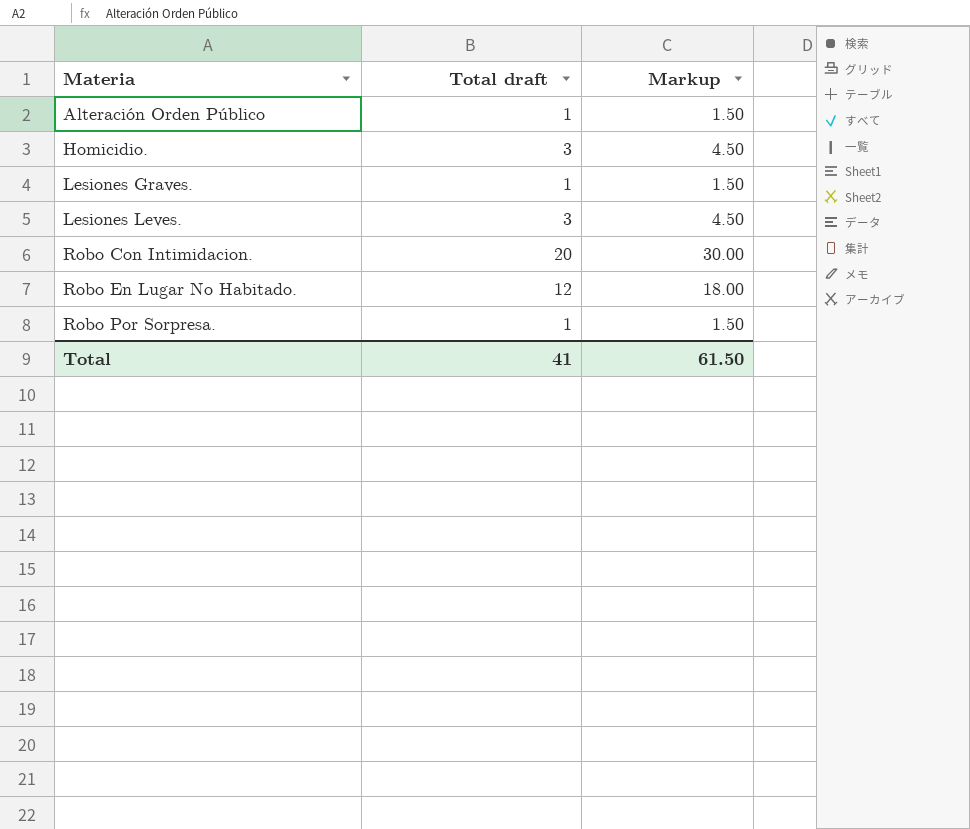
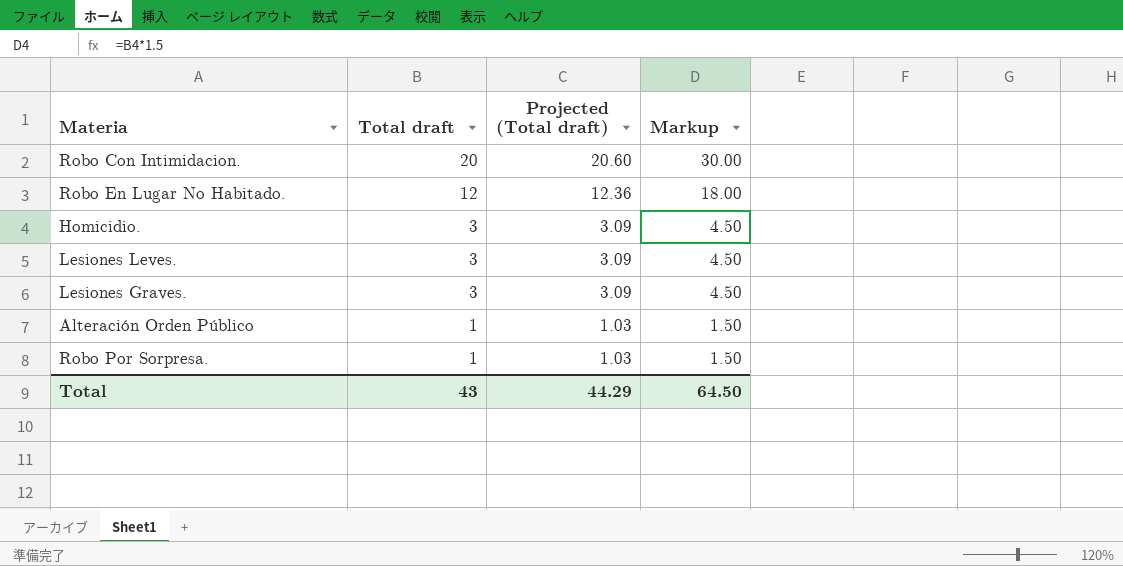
row order: Materia ascending -> Total draft descending
column Projected (Total draft) | formula: none -> [Total draft] * 1.03
Lesiones Graves. | Total draft: 1 -> 3
Lesiones Graves. | Markup: 1.50 -> 4.50
Total | Total draft: 41 -> 43
Total | Markup: 61.50 -> 64.50

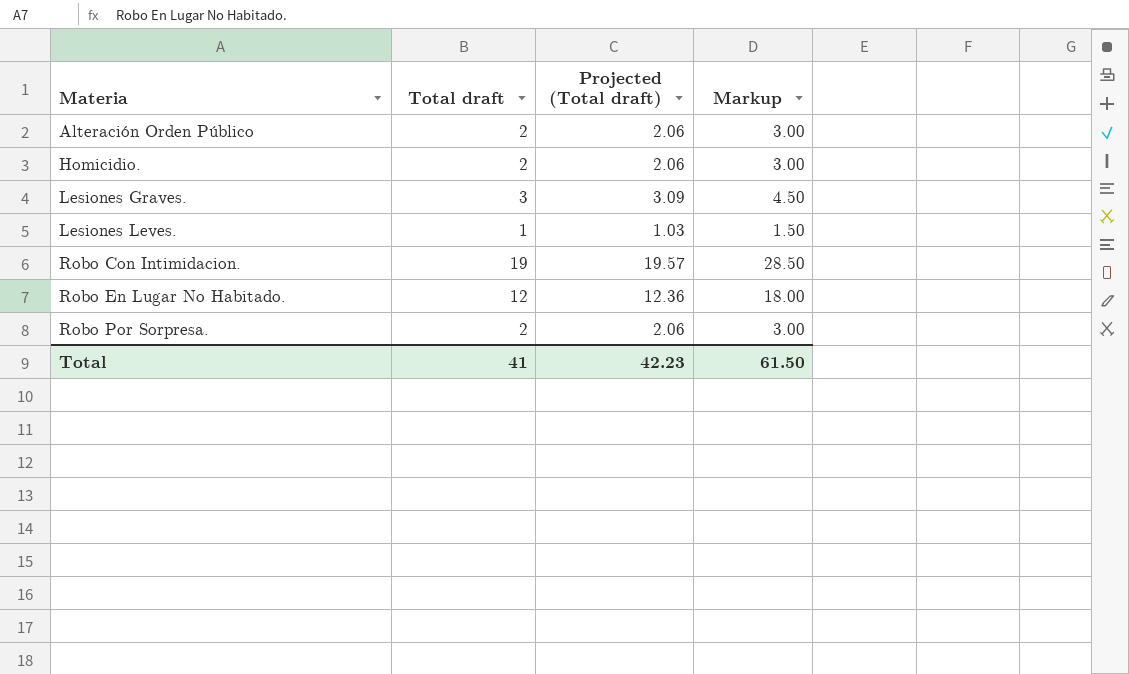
row order: Total draft descending -> Materia ascending
Alteración Orden Público | Total draft: 1 -> 2
Alteración Orden Público | Projected (Total draft): 1.03 -> 2.06
Alteración Orden Público | Markup: 1.50 -> 3.00
Homicidio. | Total draft: 3 -> 2
Homicidio. | Projected (Total draft): 3.09 -> 2.06
Homicidio. | Markup: 4.50 -> 3.00
Lesiones Leves. | Total draft: 3 -> 1
Lesiones Leves. | Projected (Total draft): 3.09 -> 1.03
Lesiones Leves. | Markup: 4.50 -> 1.50
Robo Con Intimidacion. | Total draft: 20 -> 19
Robo Con Intimidacion. | Projected (Total draft): 20.60 -> 19.57
Robo Con Intimidacion. | Markup: 30.00 -> 28.50
Robo Por Sorpresa. | Total draft: 1 -> 2
Robo Por Sorpresa. | Projected (Total draft): 1.03 -> 2.06
Robo Por Sorpresa. | Markup: 1.50 -> 3.00
Total | Total draft: 43 -> 41
Total | Projected (Total draft): 44.29 -> 42.23
Total | Markup: 64.50 -> 61.50

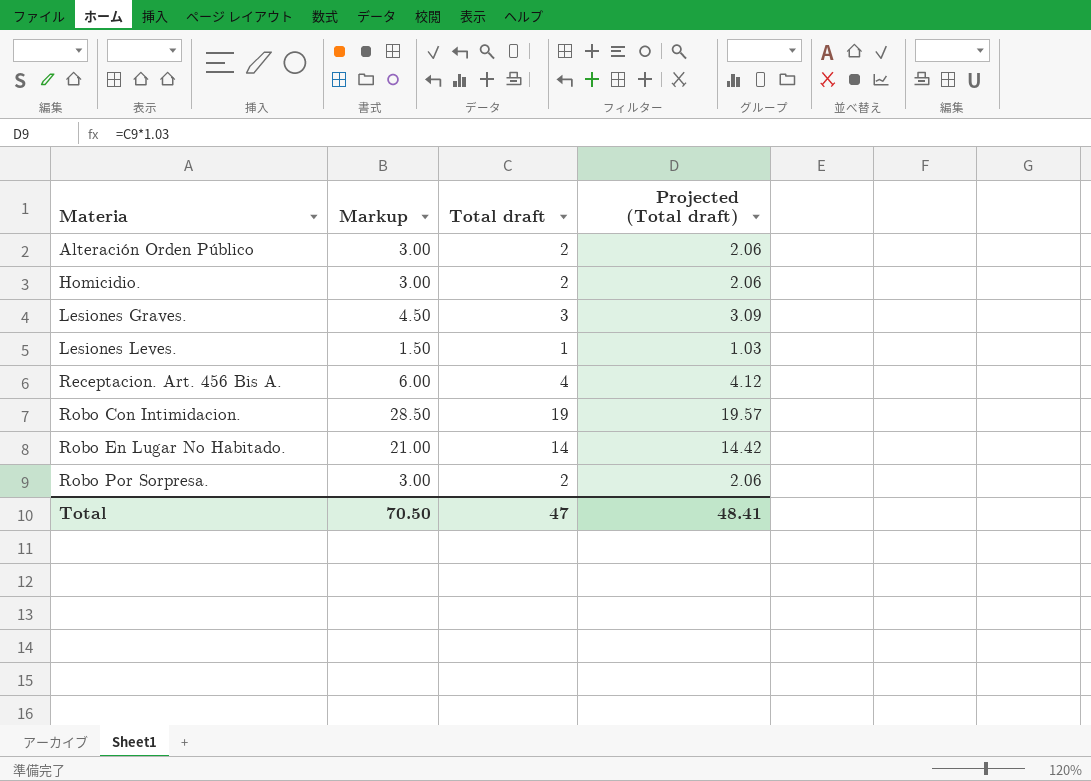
column Markup | position: 4 -> 2
row Receptacion. Art. 456 Bis A.: none -> 6.00 | 4 | 4.12
Robo En Lugar No Habitado. | Markup: 18.00 -> 21.00
Robo En Lugar No Habitado. | Total draft: 12 -> 14
Robo En Lugar No Habitado. | Projected (Total draft): 12.36 -> 14.42
Total | Markup: 61.50 -> 70.50
Total | Total draft: 41 -> 47
Total | Projected (Total draft): 42.23 -> 48.41

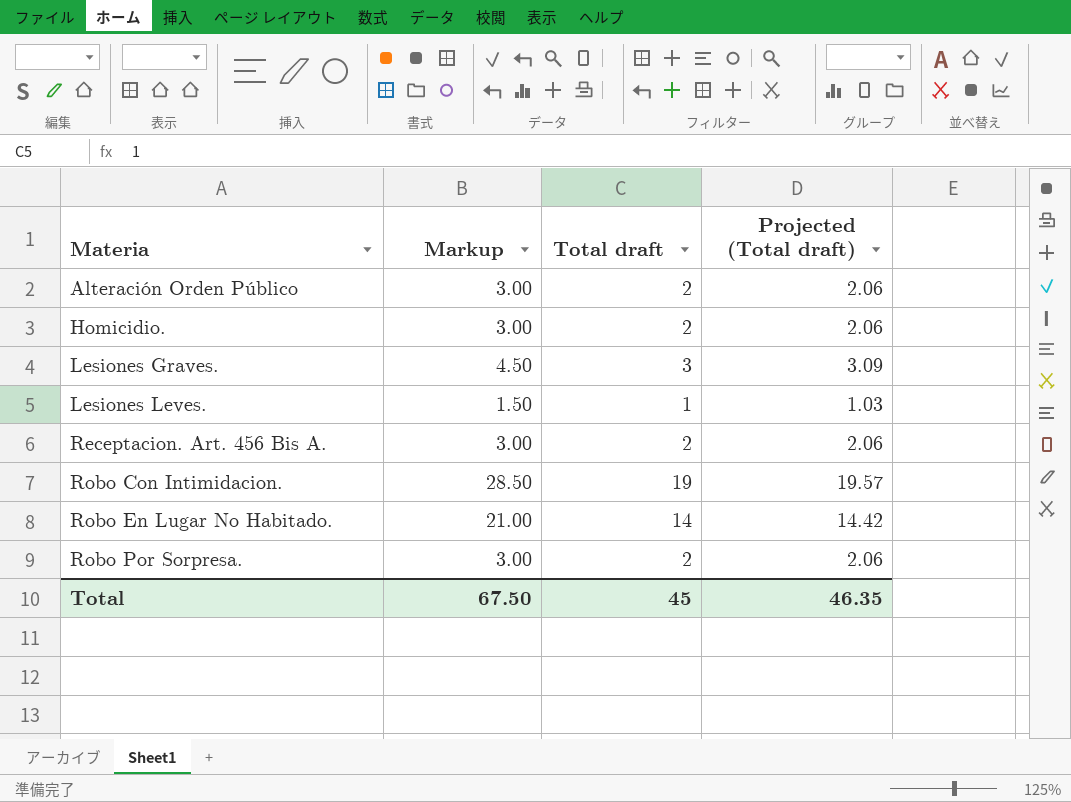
Receptacion. Art. 456 Bis A. | Markup: 6.00 -> 3.00
Receptacion. Art. 456 Bis A. | Total draft: 4 -> 2
Receptacion. Art. 456 Bis A. | Projected (Total draft): 4.12 -> 2.06
Total | Markup: 70.50 -> 67.50
Total | Total draft: 47 -> 45
Total | Projected (Total draft): 48.41 -> 46.35

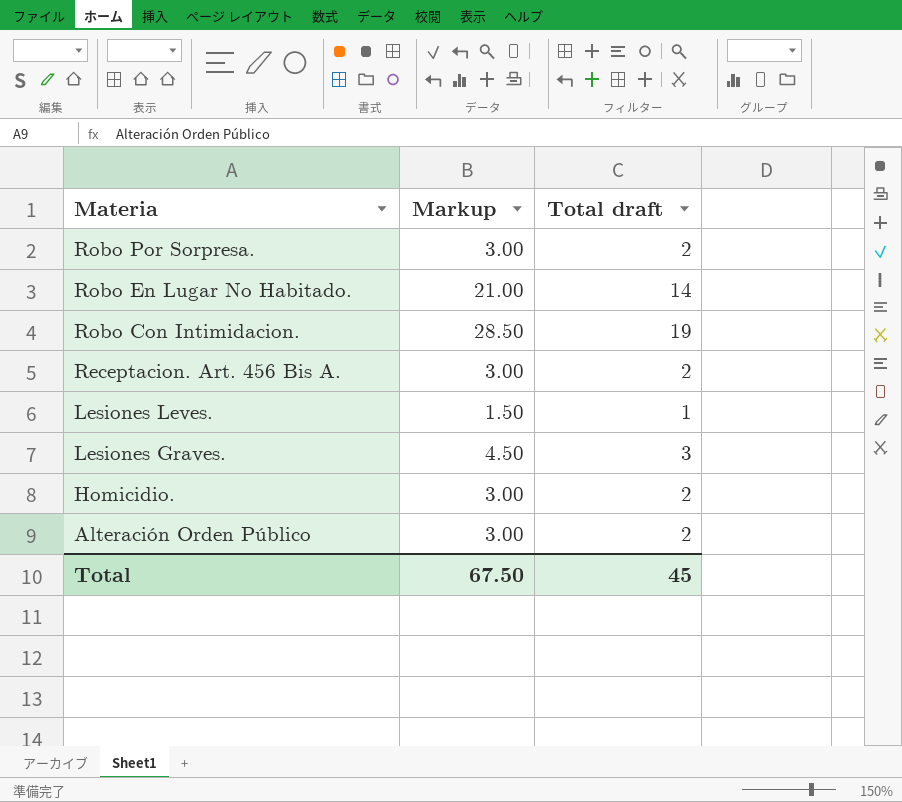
row order: Materia ascending -> Materia descending
column Projected (Total draft) | formula: [Total draft] * 1.03 -> none

